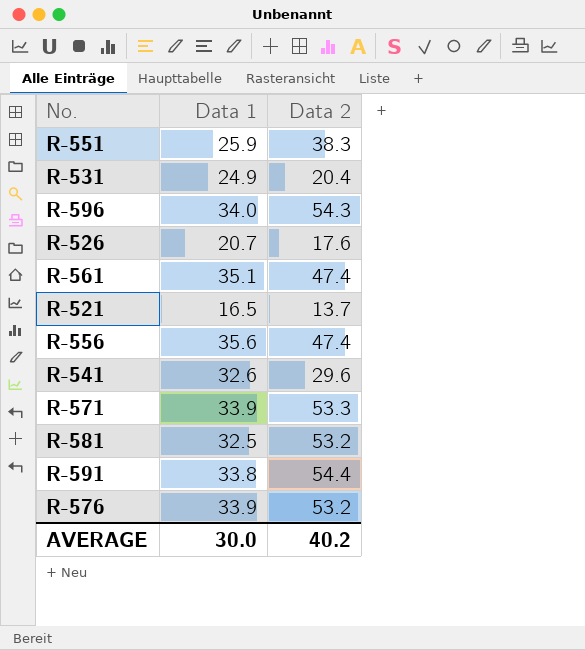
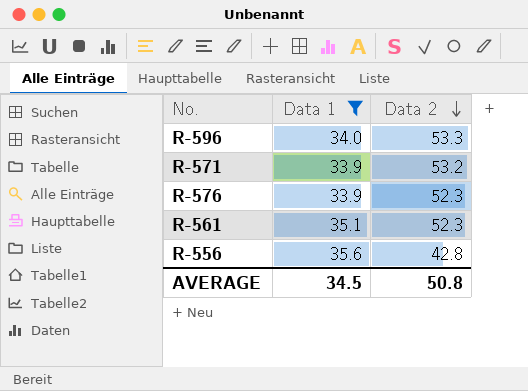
filter: none -> Data 1 >= 33.9
row order: none -> Data 2 descending
R-596 | Data 2: 54.3 -> 53.3
R-571 | Data 2: 53.3 -> 53.2
R-576 | Data 2: 53.2 -> 52.3
R-561 | Data 2: 47.4 -> 52.3
R-556 | Data 2: 47.4 -> 42.8
AVERAGE | Data 1: 30.0 -> 34.5
AVERAGE | Data 2: 40.2 -> 50.8

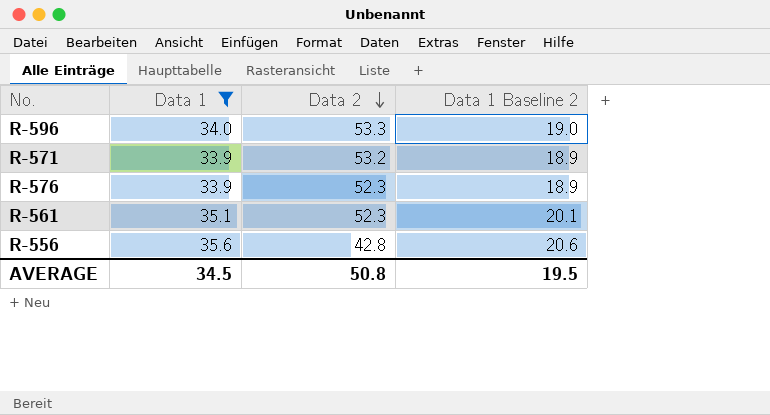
column Data 1 Baseline 2 | formula: none -> [Data 1] - 15

